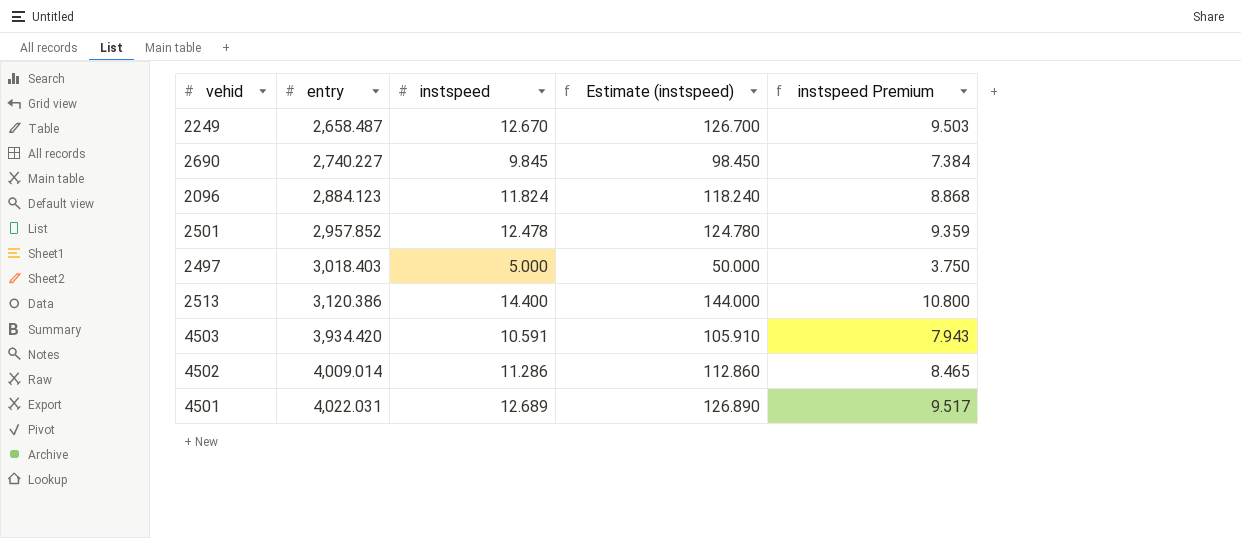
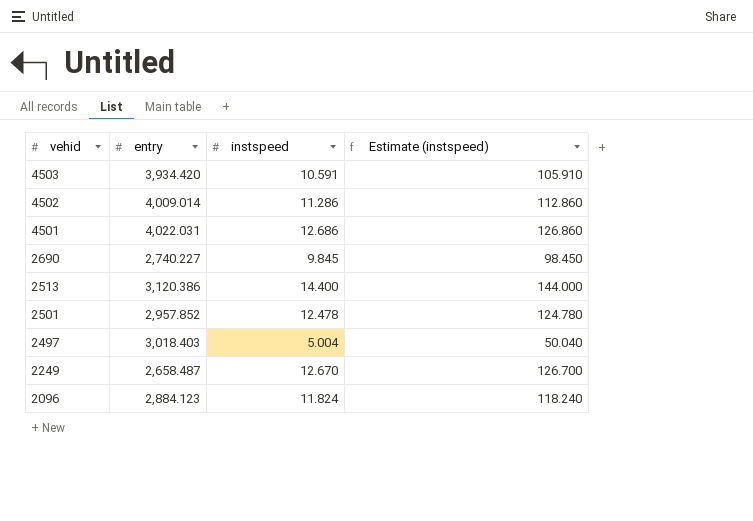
row order: entry ascending -> vehid descending
column instspeed Premium | formula: [instspeed] * 0.75 -> none
4501 | instspeed: 12.689 -> 12.686
4501 | Estimate (instspeed): 126.890 -> 126.860
2497 | instspeed: 5.000 -> 5.004
2497 | Estimate (instspeed): 50.000 -> 50.040

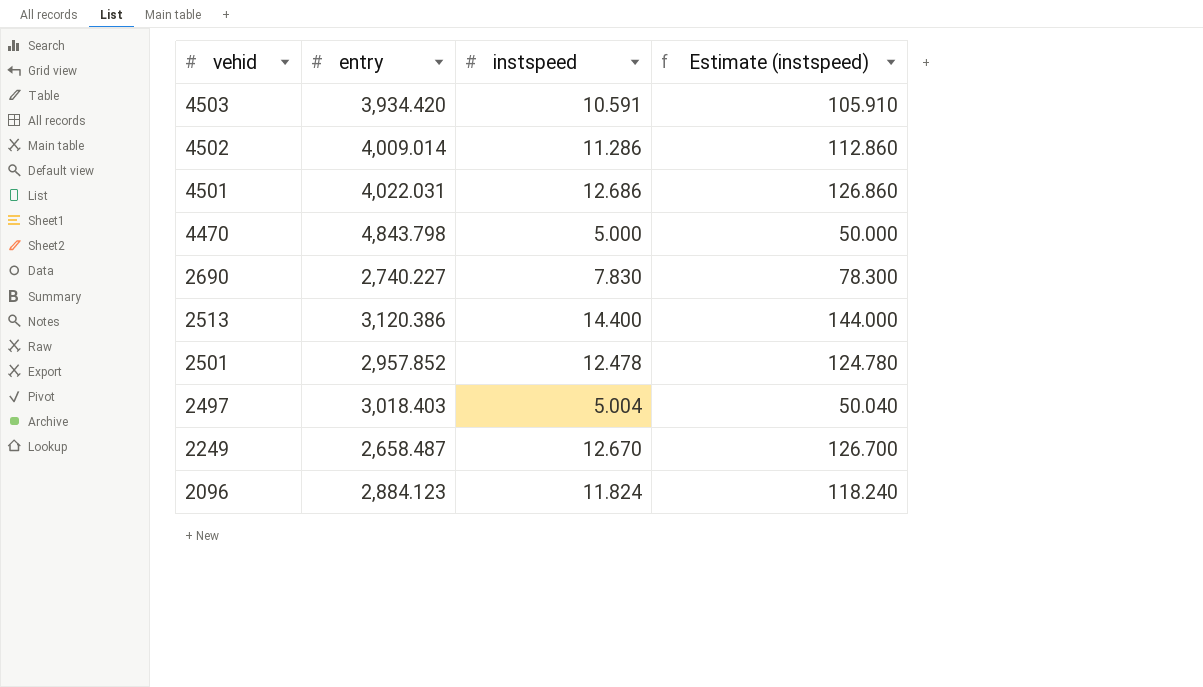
row 4470: none -> 4,843.798 | 5.000 | 50.000
2690 | instspeed: 9.845 -> 7.830
2690 | Estimate (instspeed): 98.450 -> 78.300

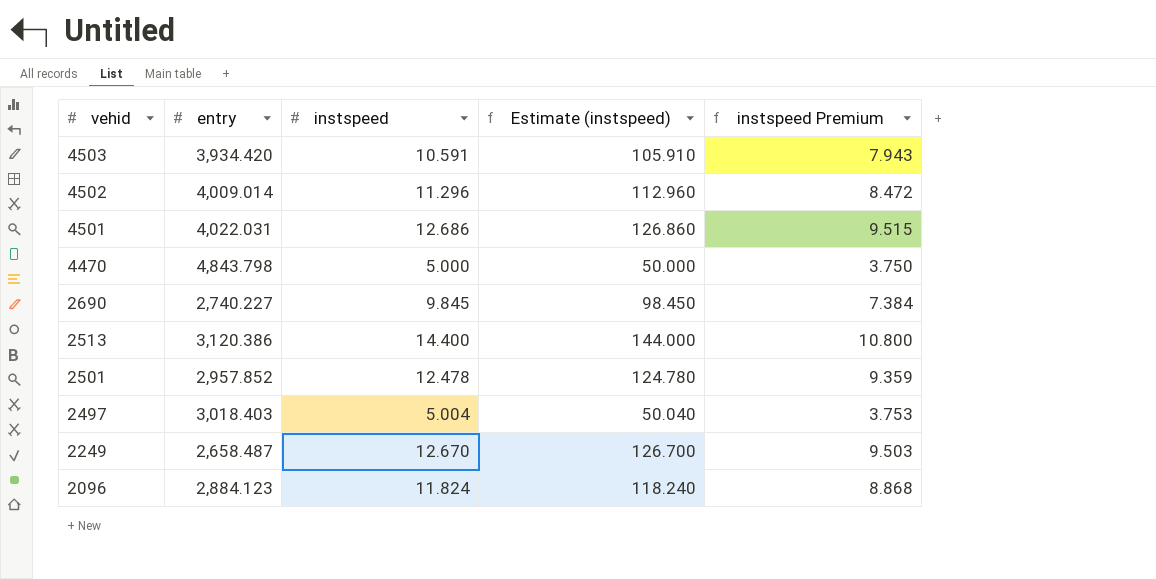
column instspeed Premium | formula: none -> [instspeed] * 0.75
4502 | instspeed: 11.286 -> 11.296
4502 | Estimate (instspeed): 112.860 -> 112.960
2690 | instspeed: 7.830 -> 9.845
2690 | Estimate (instspeed): 78.300 -> 98.450

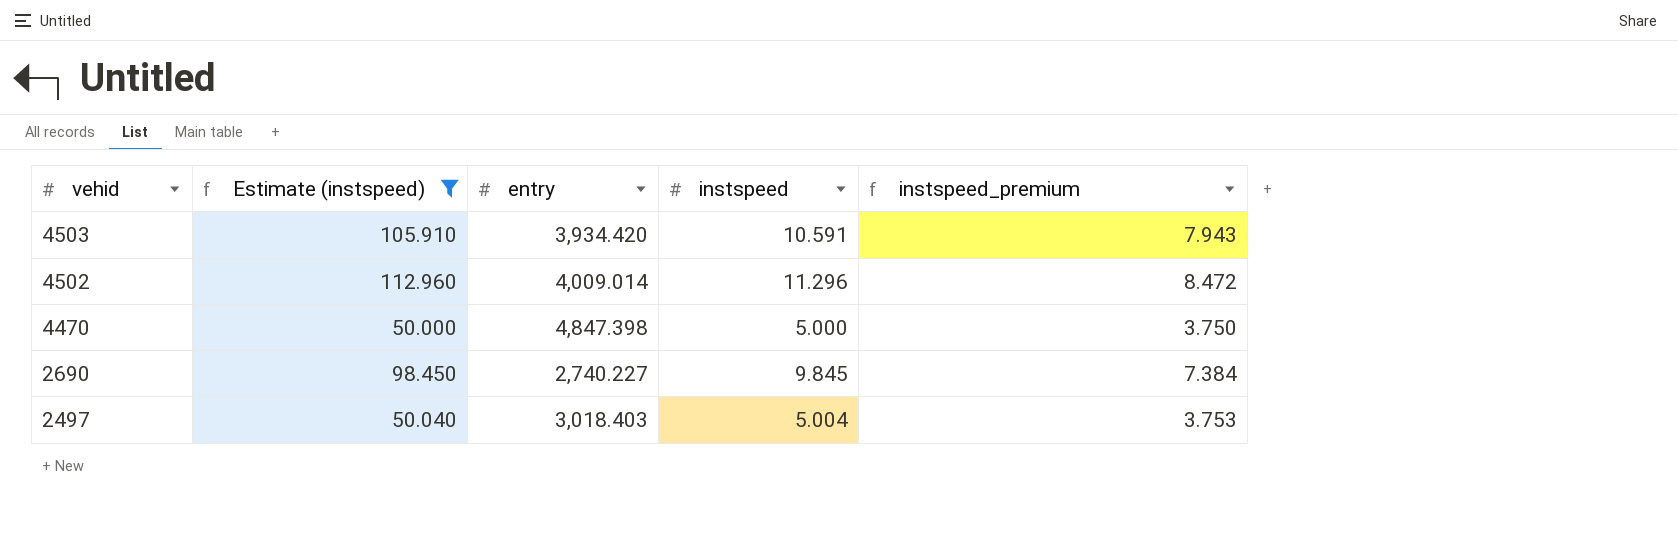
filter: none -> Estimate (instspeed) <= 112.960
column Estimate (instspeed) | position: 4 -> 2
column name: instspeed Premium -> instspeed_premium
4470 | entry: 4,843.798 -> 4,847.398

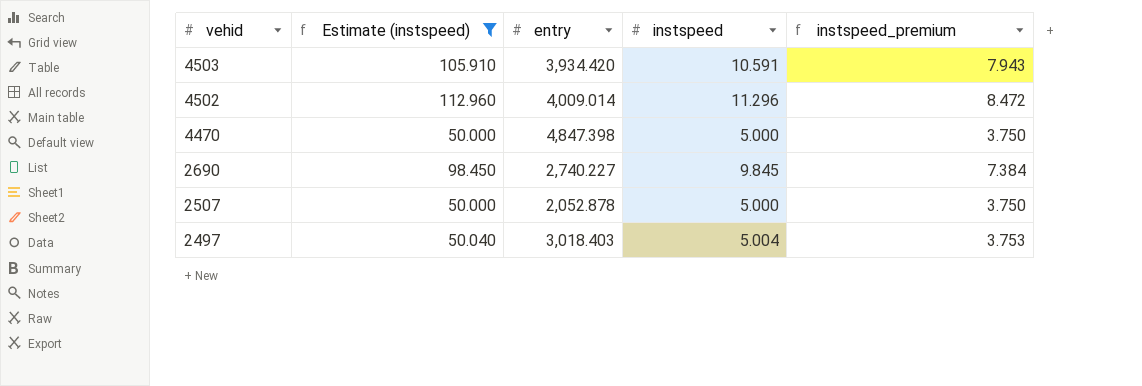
row 2507: none -> 50.000 | 2,052.878 | 5.000 | 3.750

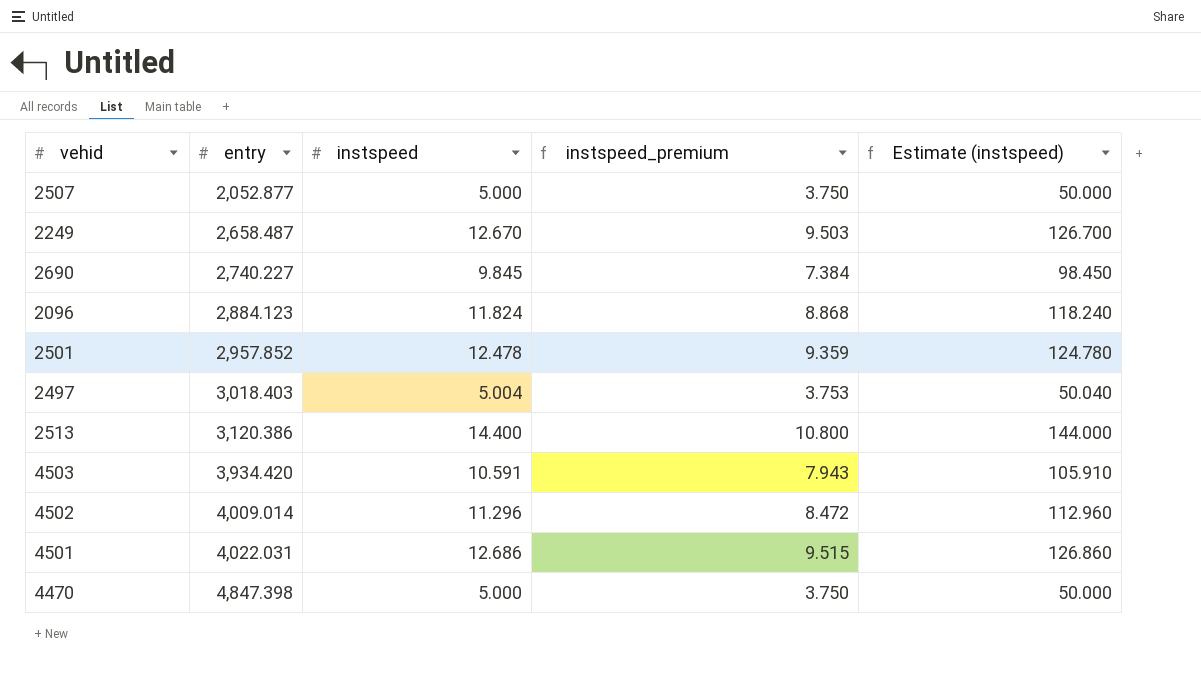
filter: Estimate (instspeed) <= 112.960 -> none
row order: vehid descending -> entry ascending
column Estimate (instspeed) | position: 2 -> 5
2507 | entry: 2,052.878 -> 2,052.877

